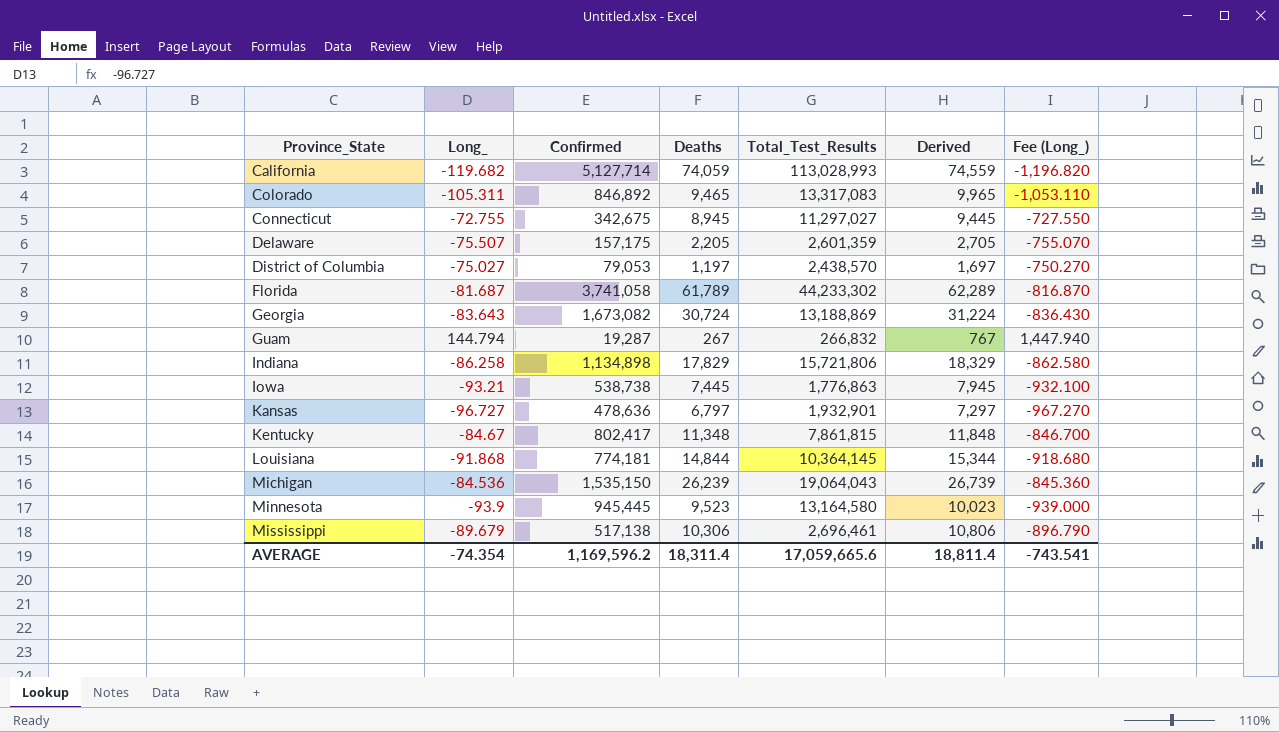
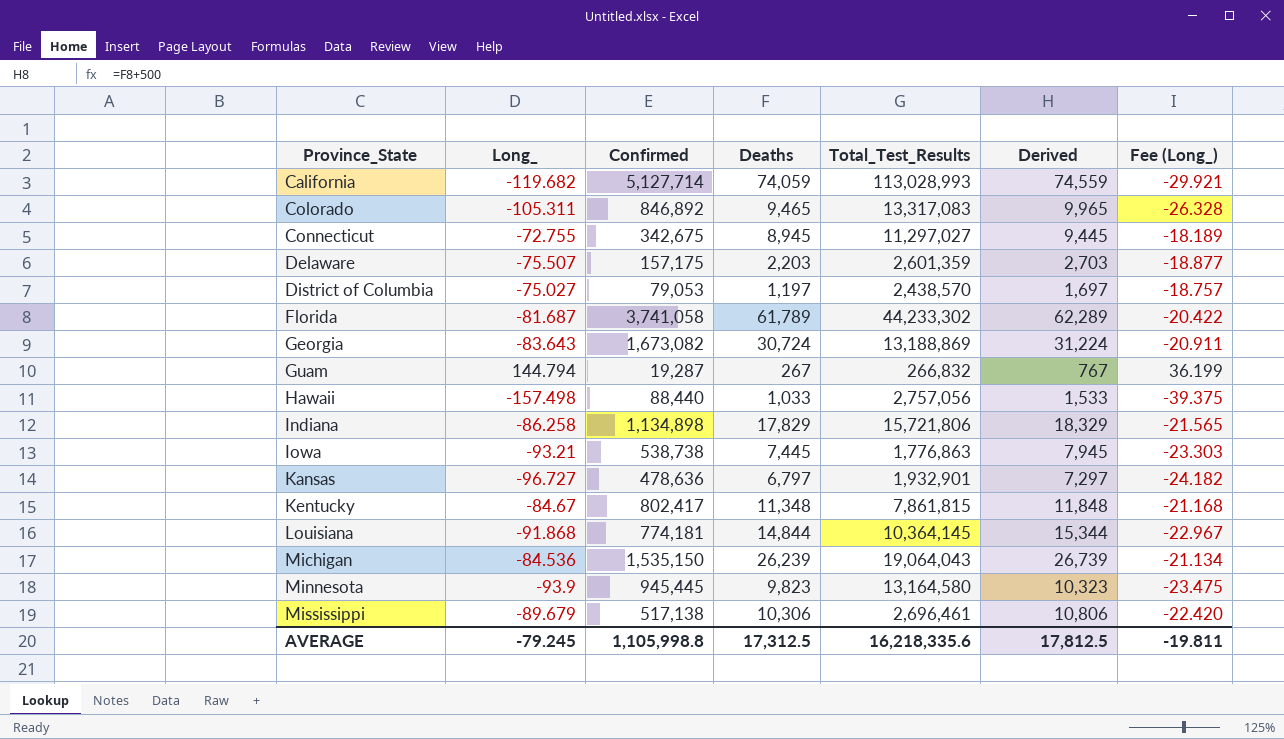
column Fee (Long_) | formula: [Long_] * 10 -> [Long_] * 0.25
Delaware | Deaths: 2,205 -> 2,203
Delaware | Derived: 2,705 -> 2,703
row Hawaii: none -> -157.498 | 88,440 | 1,033 | 2,757,056 | 1,533 | -39.375
Minnesota | Deaths: 9,523 -> 9,823
Minnesota | Derived: 10,023 -> 10,323
AVERAGE | Long_: -74.354 -> -79.245
AVERAGE | Confirmed: 1,169,596.2 -> 1,105,998.8
AVERAGE | Deaths: 18,311.4 -> 17,312.5
AVERAGE | Total_Test_Results: 17,059,665.6 -> 16,218,335.6
AVERAGE | Derived: 18,811.4 -> 17,812.5
AVERAGE | Fee (Long_): -743.541 -> -19.811

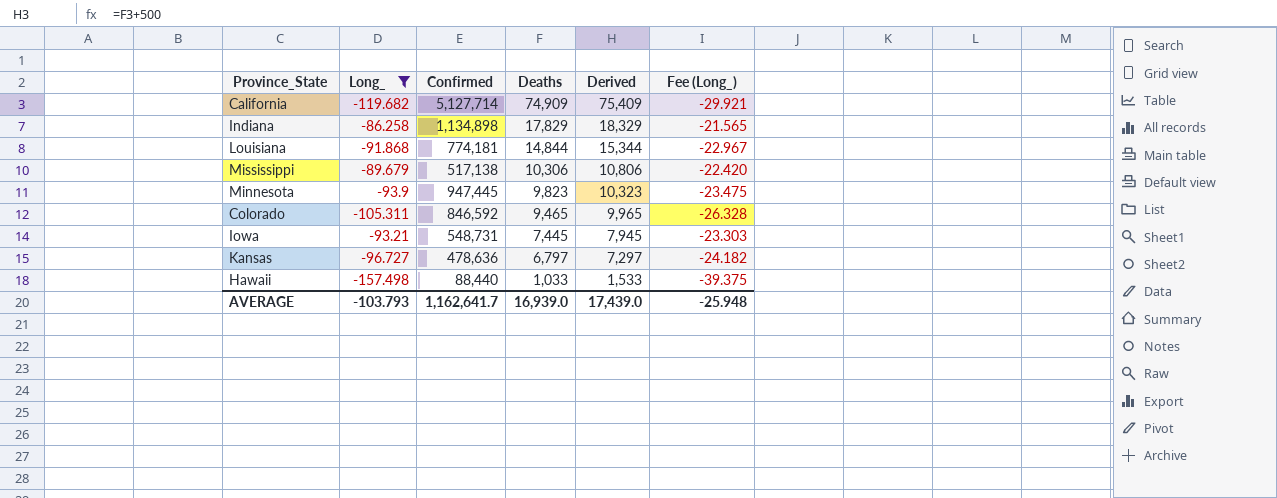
filter: none -> Long_ <= -86.258
row order: Province_State ascending -> Deaths descending
column Total_Test_Results | position: 5 -> none
California | Deaths: 74,059 -> 74,909
California | Derived: 74,559 -> 75,409
Minnesota | Confirmed: 945,445 -> 947,445
Colorado | Confirmed: 846,892 -> 846,592
Iowa | Confirmed: 538,738 -> 548,731
AVERAGE | Long_: -79.245 -> -103.793
AVERAGE | Confirmed: 1,105,998.8 -> 1,162,641.7
AVERAGE | Deaths: 17,312.5 -> 16,939.0
AVERAGE | Derived: 17,812.5 -> 17,439.0
AVERAGE | Fee (Long_): -19.811 -> -25.948

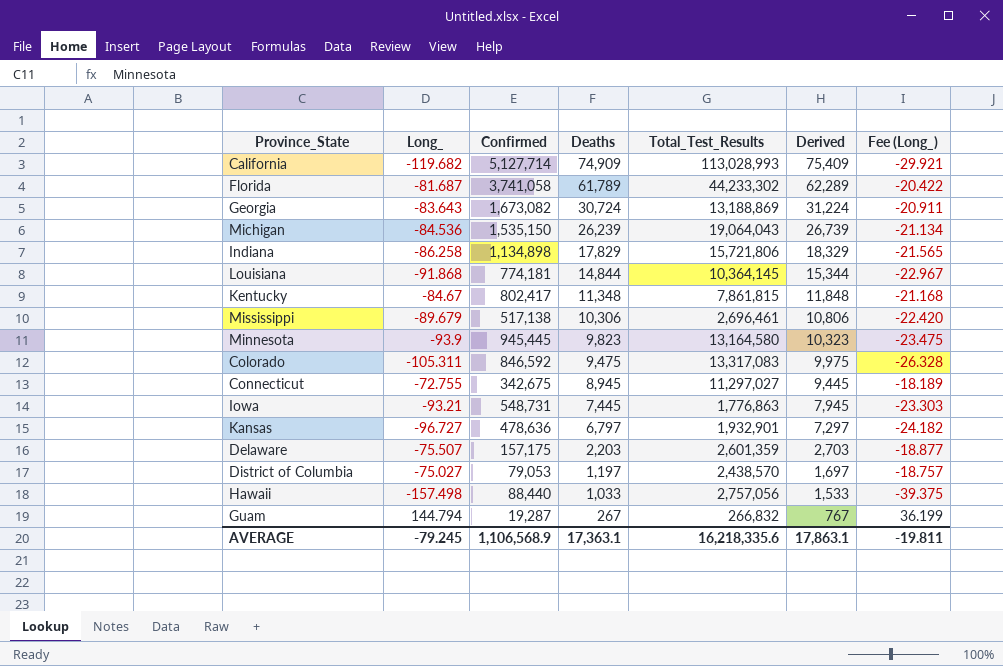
filter: Long_ <= -86.258 -> none
column Total_Test_Results | position: none -> 5
Minnesota | Confirmed: 947,445 -> 945,445
Colorado | Deaths: 9,465 -> 9,475
Colorado | Derived: 9,965 -> 9,975
AVERAGE | Long_: -103.793 -> -79.245
AVERAGE | Confirmed: 1,162,641.7 -> 1,106,568.9
AVERAGE | Deaths: 16,939.0 -> 17,363.1
AVERAGE | Derived: 17,439.0 -> 17,863.1
AVERAGE | Fee (Long_): -25.948 -> -19.811

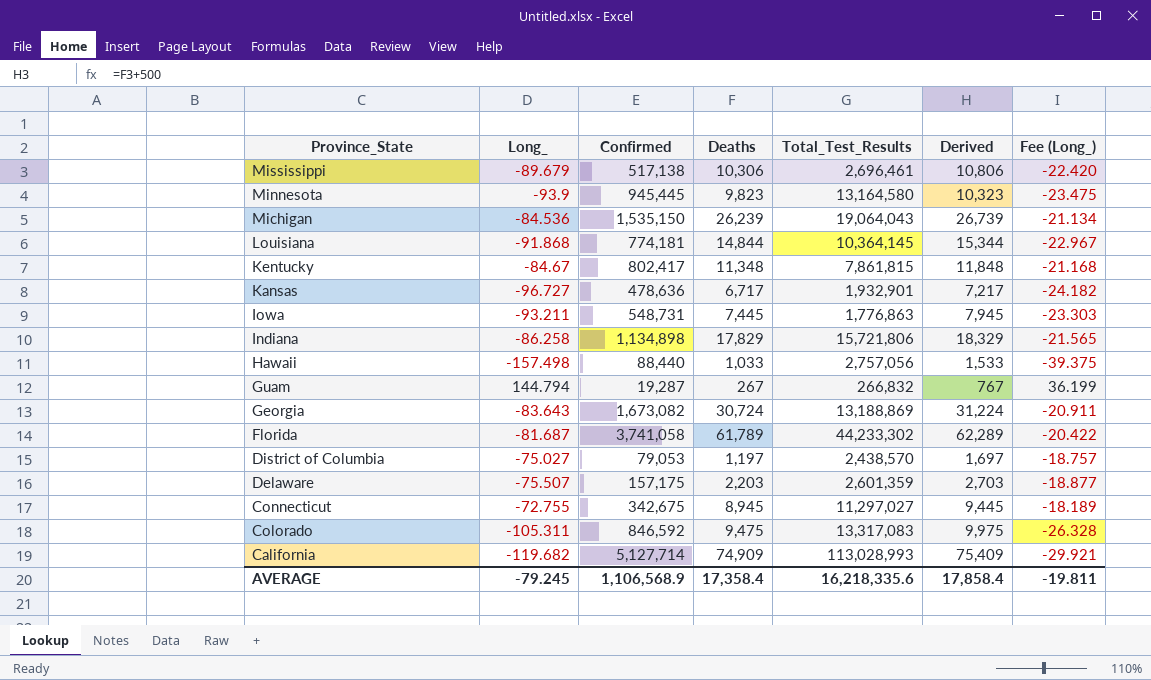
row order: Deaths descending -> Province_State descending
Kansas | Deaths: 6,797 -> 6,717
Kansas | Derived: 7,297 -> 7,217
Iowa | Long_: -93.21 -> -93.211
AVERAGE | Deaths: 17,363.1 -> 17,358.4
AVERAGE | Derived: 17,863.1 -> 17,858.4

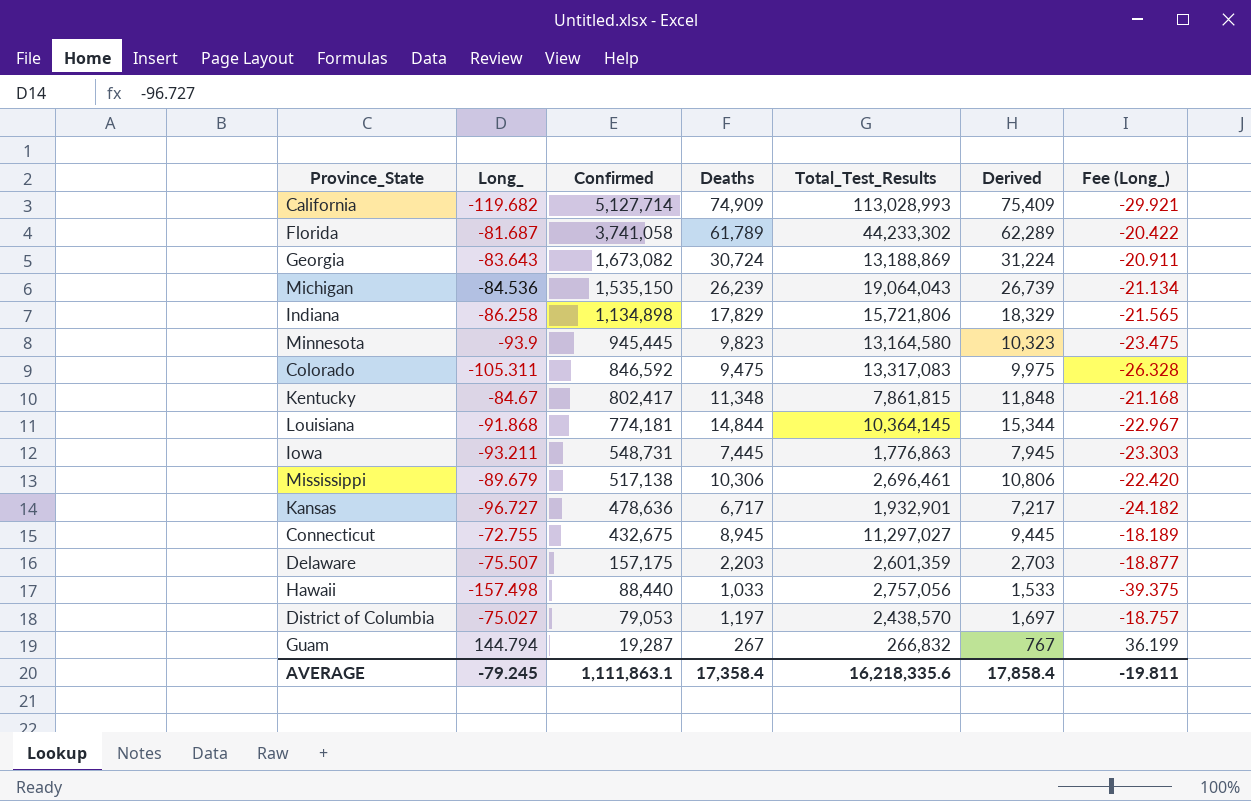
row order: Province_State descending -> Confirmed descending
Connecticut | Confirmed: 342,675 -> 432,675
AVERAGE | Confirmed: 1,106,568.9 -> 1,111,863.1

